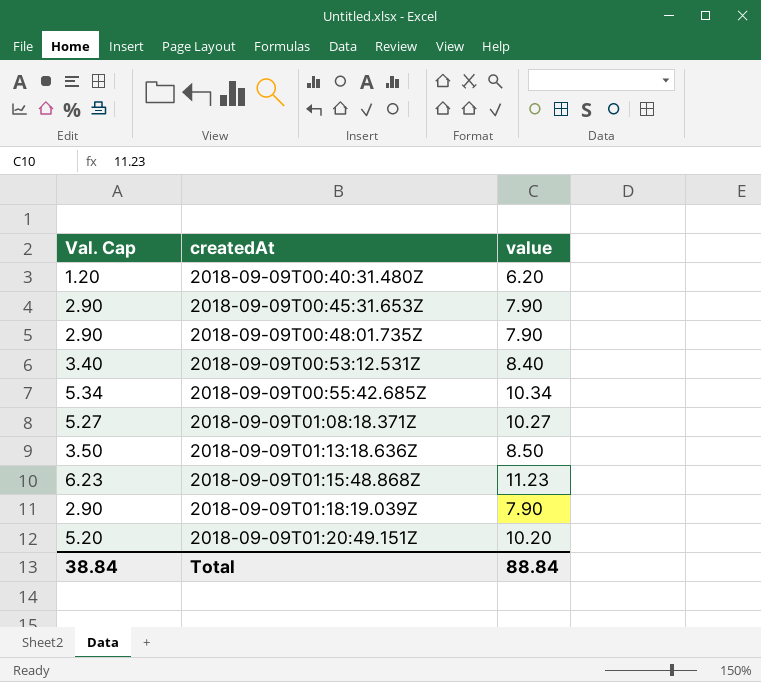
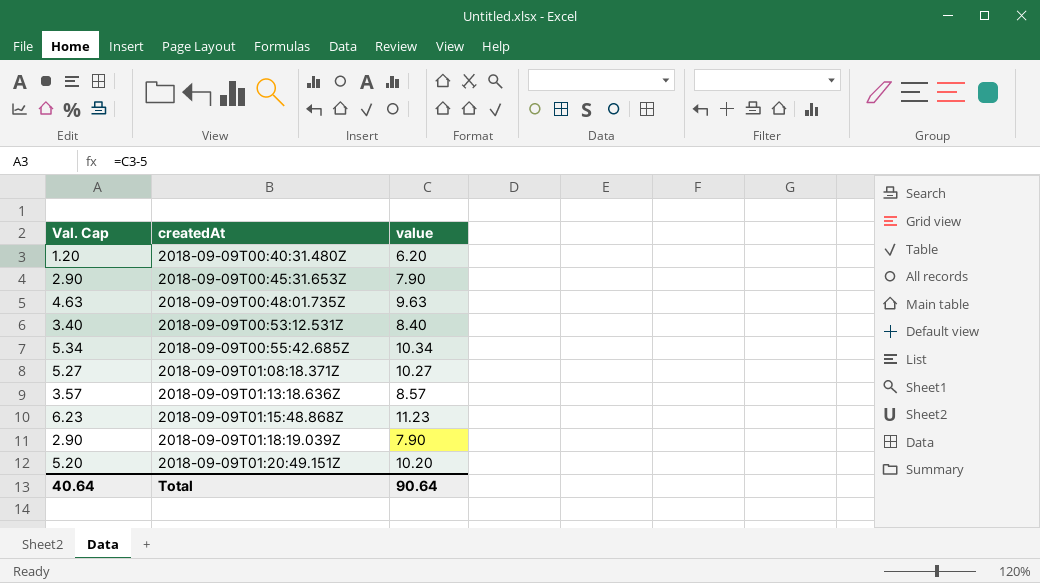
2018-09-09T00:48:01.735Z | Val. Cap: 2.90 -> 4.63
2018-09-09T00:48:01.735Z | value: 7.90 -> 9.63
2018-09-09T01:13:18.636Z | Val. Cap: 3.50 -> 3.57
2018-09-09T01:13:18.636Z | value: 8.50 -> 8.57
Total | Val. Cap: 38.84 -> 40.64
Total | value: 88.84 -> 90.64

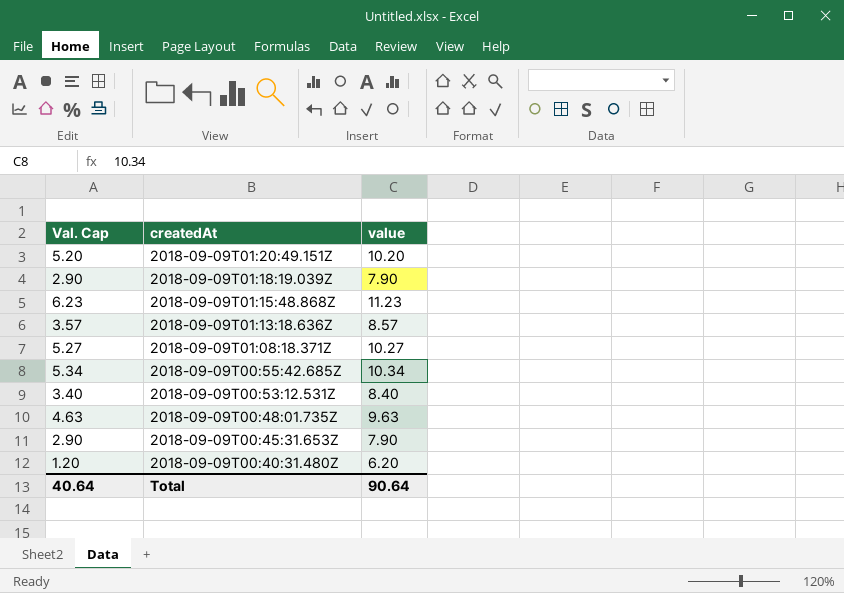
row order: createdAt ascending -> createdAt descending

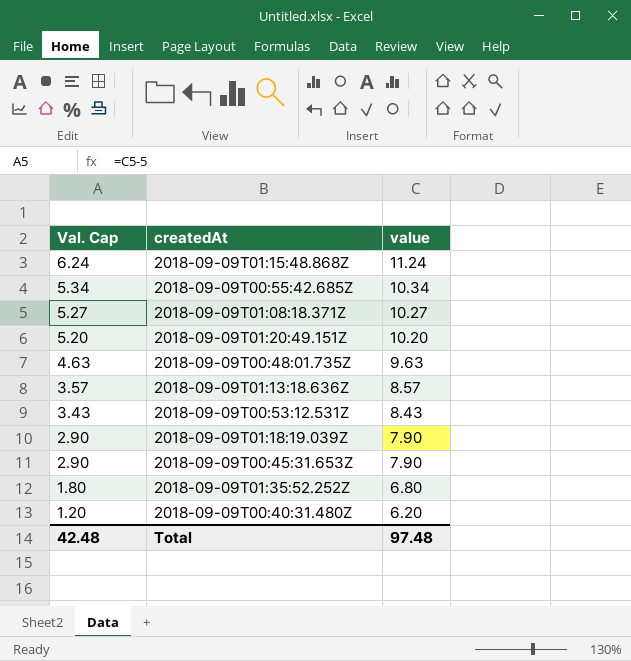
row order: createdAt descending -> Val. Cap descending
2018-09-09T01:15:48.868Z | Val. Cap: 6.23 -> 6.24
2018-09-09T01:15:48.868Z | value: 11.23 -> 11.24
2018-09-09T00:53:12.531Z | Val. Cap: 3.40 -> 3.43
2018-09-09T00:53:12.531Z | value: 8.40 -> 8.43
row 2018-09-09T01:35:52.252Z: none -> 1.80 | 6.80
Total | Val. Cap: 40.64 -> 42.48
Total | value: 90.64 -> 97.48

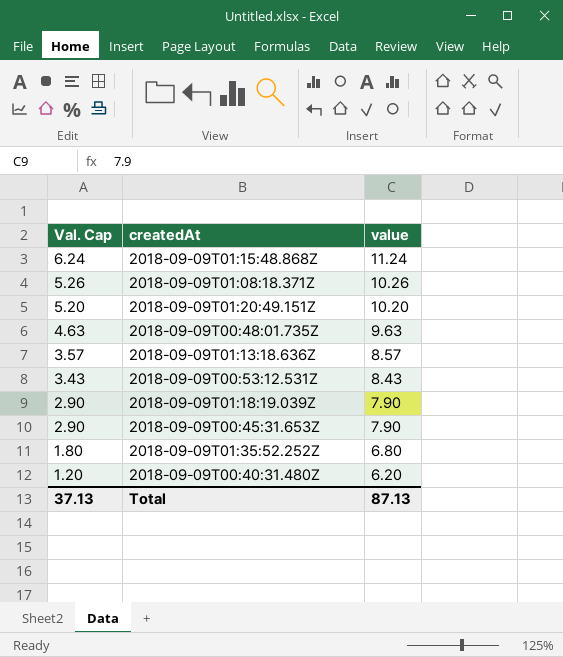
row 2018-09-09T00:55:42.685Z: 5.34 | 10.34 -> none
2018-09-09T01:08:18.371Z | Val. Cap: 5.27 -> 5.26
2018-09-09T01:08:18.371Z | value: 10.27 -> 10.26
Total | Val. Cap: 42.48 -> 37.13
Total | value: 97.48 -> 87.13

